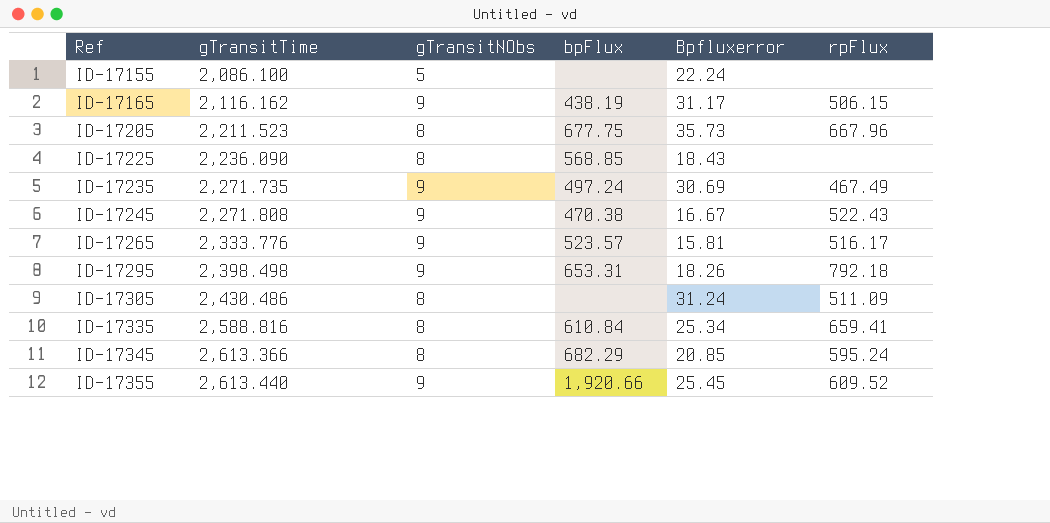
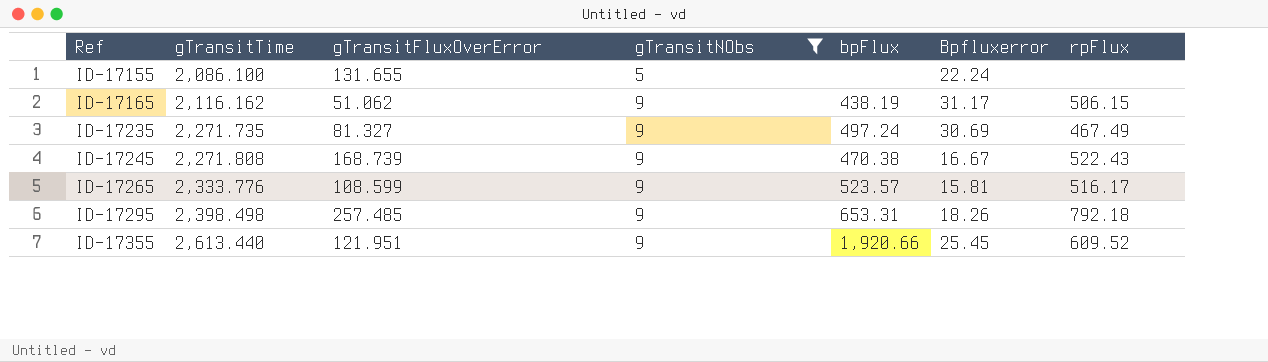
filter: none -> gTransitNObs != 8
column gTransitFluxOverError | position: none -> 3

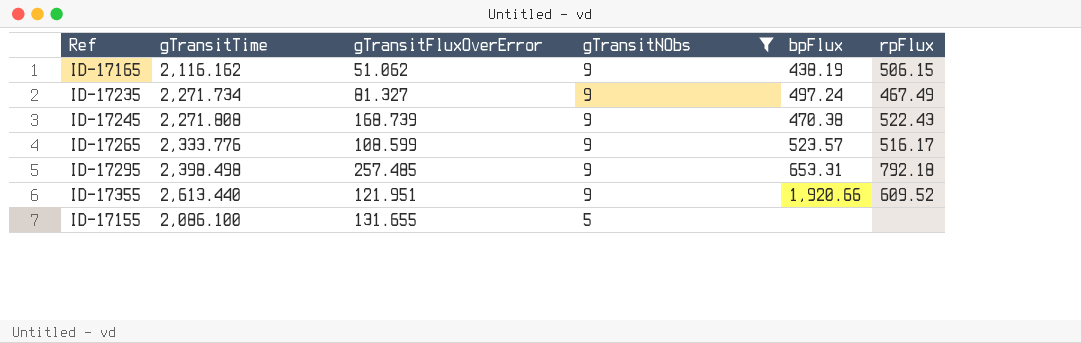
row order: Ref ascending -> gTransitNObs descending
column Bpfluxerror | position: 6 -> none
ID-17235 | gTransitTime: 2,271.735 -> 2,271.734

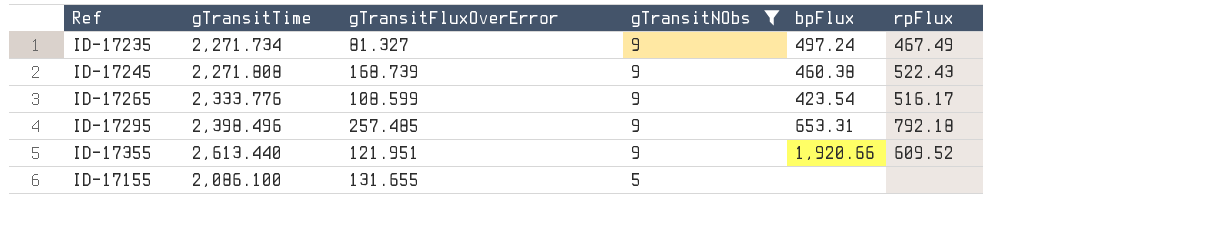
row ID-17165: 2,116.162 | 51.062 | 9 | 438.19 | 506.15 -> none
ID-17245 | bpFlux: 470.38 -> 460.38
ID-17265 | bpFlux: 523.57 -> 423.54
ID-17295 | gTransitTime: 2,398.498 -> 2,398.496

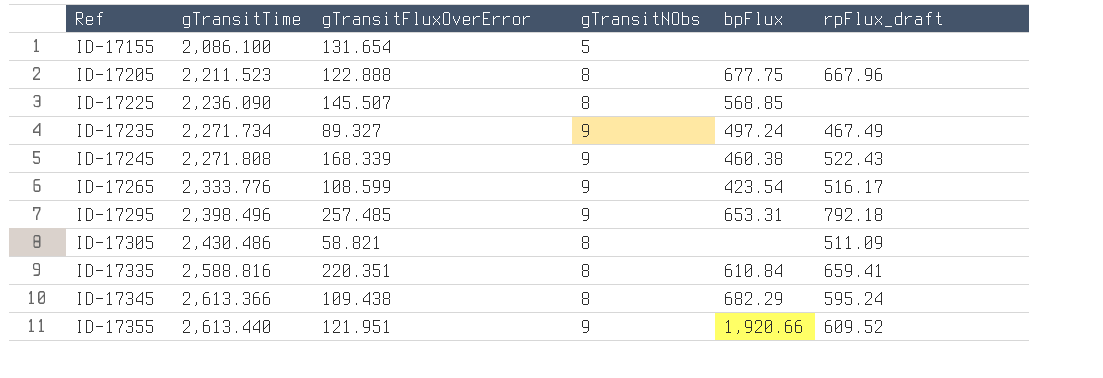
filter: gTransitNObs != 8 -> none
row order: gTransitNObs descending -> Ref ascending
column name: rpFlux -> rpFlux_draft
ID-17155 | gTransitFluxOverError: 131.655 -> 131.654
ID-17235 | gTransitFluxOverError: 81.327 -> 89.327
ID-17245 | gTransitFluxOverError: 168.739 -> 168.339

